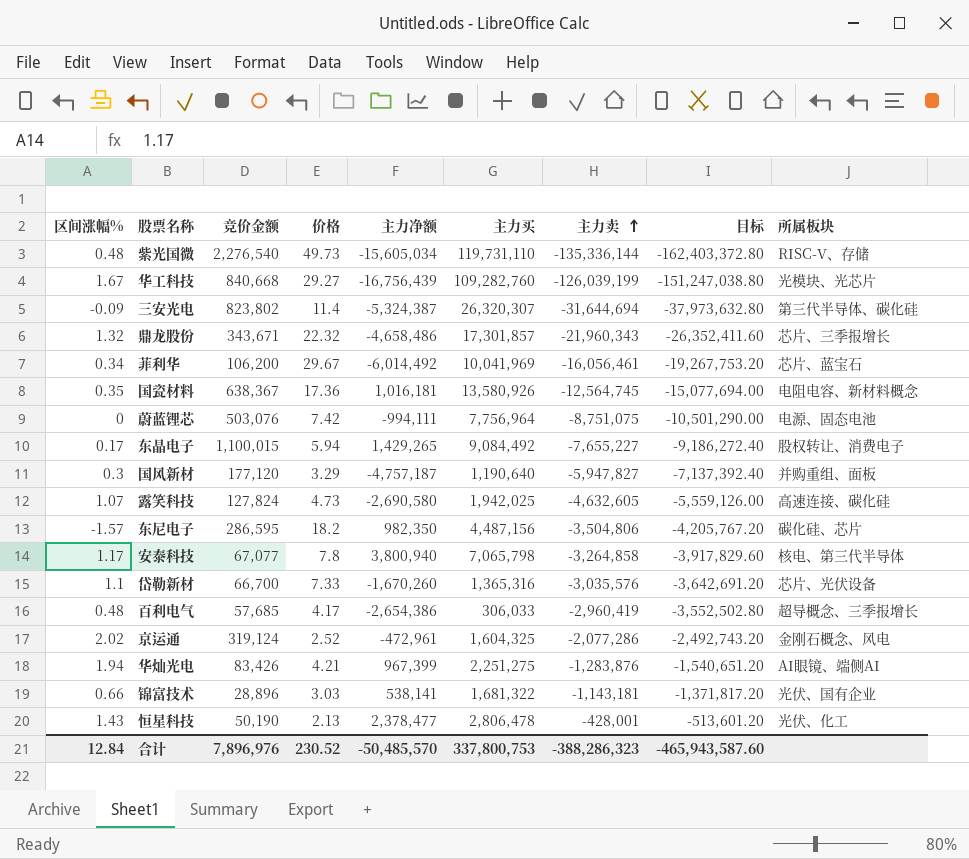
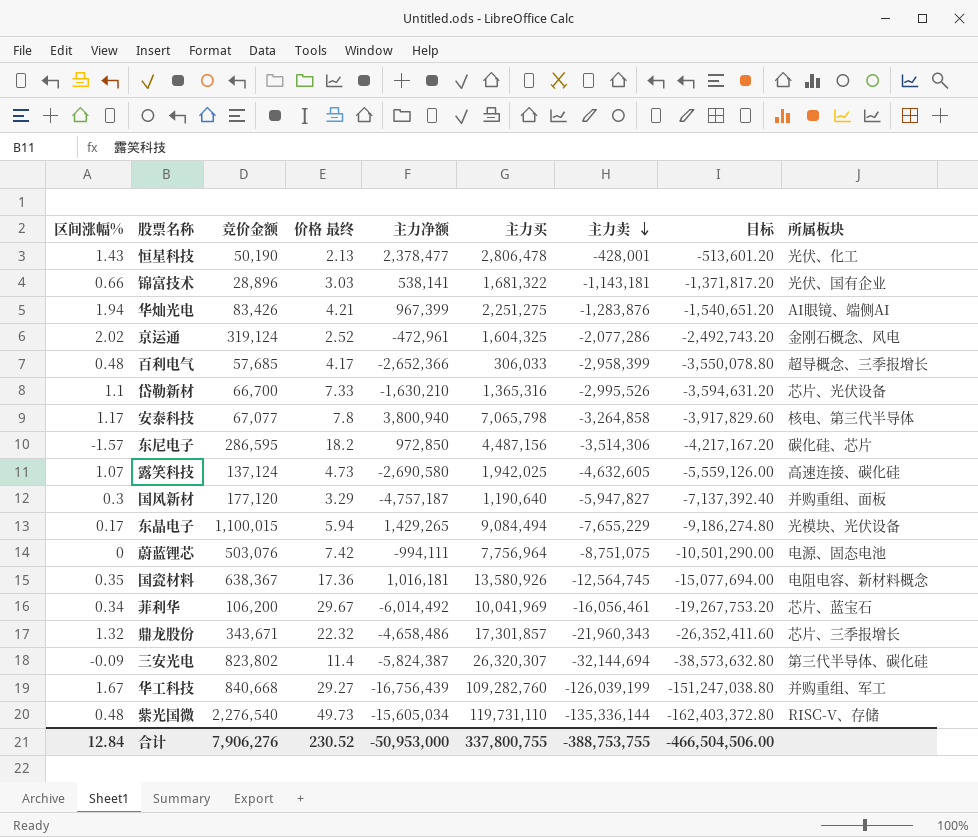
row order: 主力卖 ascending -> 主力卖 descending
column name: 价格 -> 价格 最终
百利电气 | 主力净额: -2,654,386 -> -2,652,366
百利电气 | 主力卖: -2,960,419 -> -2,958,399
百利电气 | 目标: -3,552,502.80 -> -3,550,078.80
岱勒新材 | 主力净额: -1,670,260 -> -1,630,210
岱勒新材 | 主力卖: -3,035,576 -> -2,995,526
岱勒新材 | 目标: -3,642,691.20 -> -3,594,631.20
东尼电子 | 主力净额: 982,350 -> 972,850
东尼电子 | 主力卖: -3,504,806 -> -3,514,306
东尼电子 | 目标: -4,205,767.20 -> -4,217,167.20
露笑科技 | 竞价金额: 127,824 -> 137,124
东晶电子 | 主力买: 9,084,492 -> 9,084,494
东晶电子 | 主力卖: -7,655,227 -> -7,655,229
东晶电子 | 目标: -9,186,272.40 -> -9,186,274.80
东晶电子 | 所属板块: 股权转让、消费电子 -> 光模块、光伏设备
三安光电 | 主力净额: -5,324,387 -> -5,824,387
三安光电 | 主力卖: -31,644,694 -> -32,144,694
三安光电 | 目标: -37,973,632.80 -> -38,573,632.80
华工科技 | 所属板块: 光模块、光芯片 -> 并购重组、军工
合计 | 竞价金额: 7,896,976 -> 7,906,276
合计 | 主力净额: -50,485,570 -> -50,953,000
合计 | 主力买: 337,800,753 -> 337,800,755
合计 | 主力卖: -388,286,323 -> -388,753,755
合计 | 目标: -465,943,587.60 -> -466,504,506.00

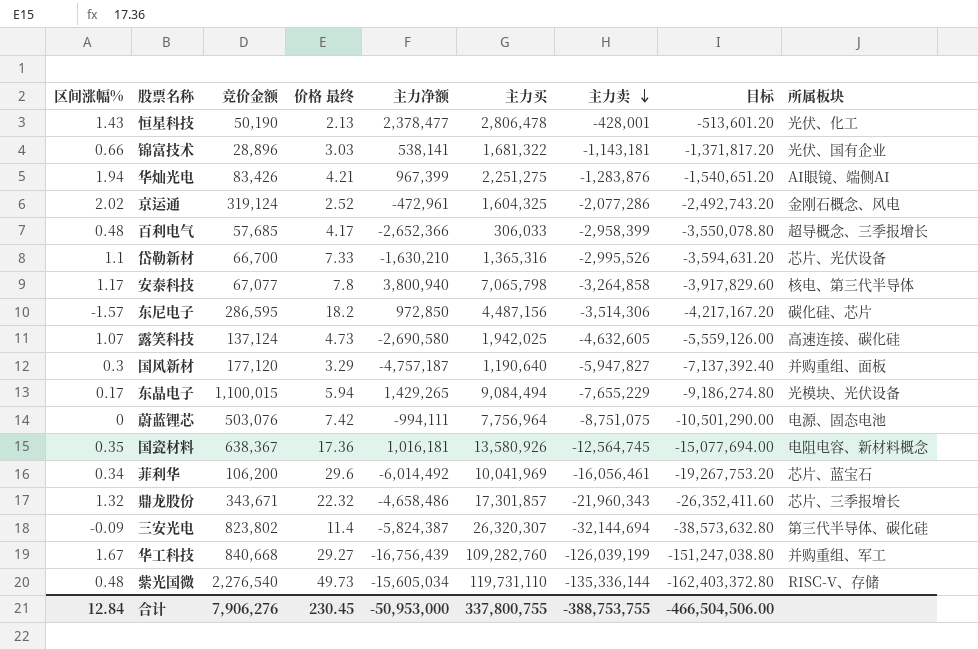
菲利华 | 价格 最终: 29.67 -> 29.6
合计 | 价格 最终: 230.52 -> 230.45

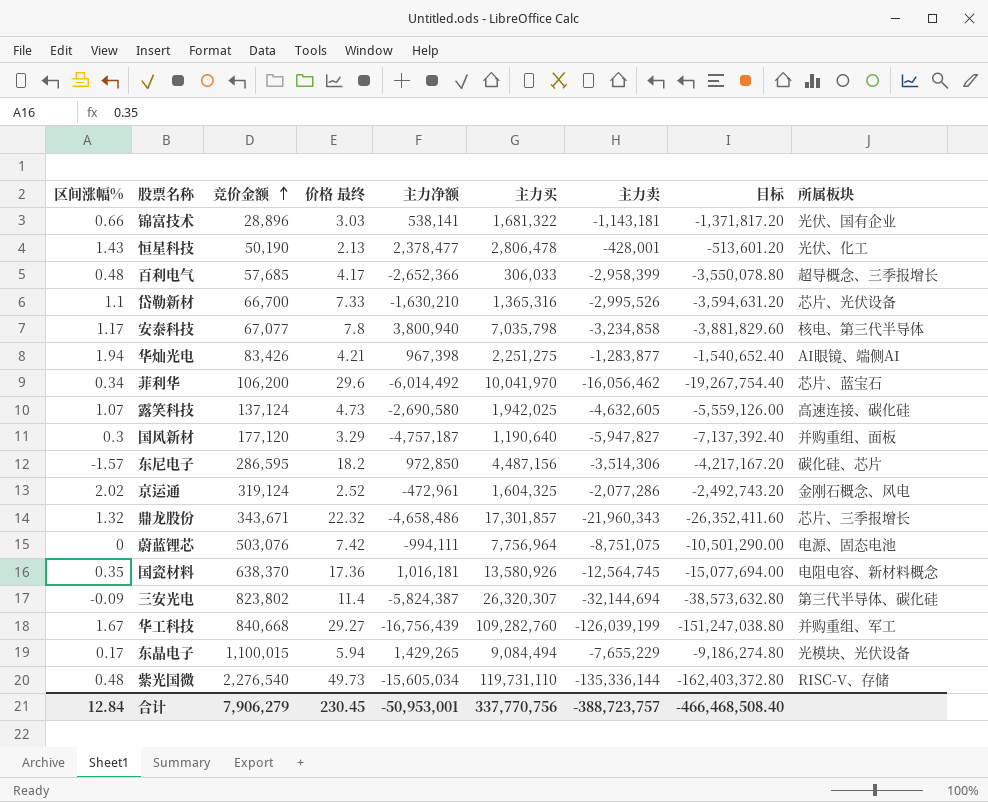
row order: 主力卖 descending -> 竞价金额 ascending
安泰科技 | 主力买: 7,065,798 -> 7,035,798
安泰科技 | 主力卖: -3,264,858 -> -3,234,858
安泰科技 | 目标: -3,917,829.60 -> -3,881,829.60
华灿光电 | 主力净额: 967,399 -> 967,398
华灿光电 | 主力卖: -1,283,876 -> -1,283,877
华灿光电 | 目标: -1,540,651.20 -> -1,540,652.40
菲利华 | 主力买: 10,041,969 -> 10,041,970
菲利华 | 主力卖: -16,056,461 -> -16,056,462
菲利华 | 目标: -19,267,753.20 -> -19,267,754.40
国瓷材料 | 竞价金额: 638,367 -> 638,370
合计 | 竞价金额: 7,906,276 -> 7,906,279
合计 | 主力净额: -50,953,000 -> -50,953,001
合计 | 主力买: 337,800,755 -> 337,770,756
合计 | 主力卖: -388,753,755 -> -388,723,757
合计 | 目标: -466,504,506.00 -> -466,468,508.40

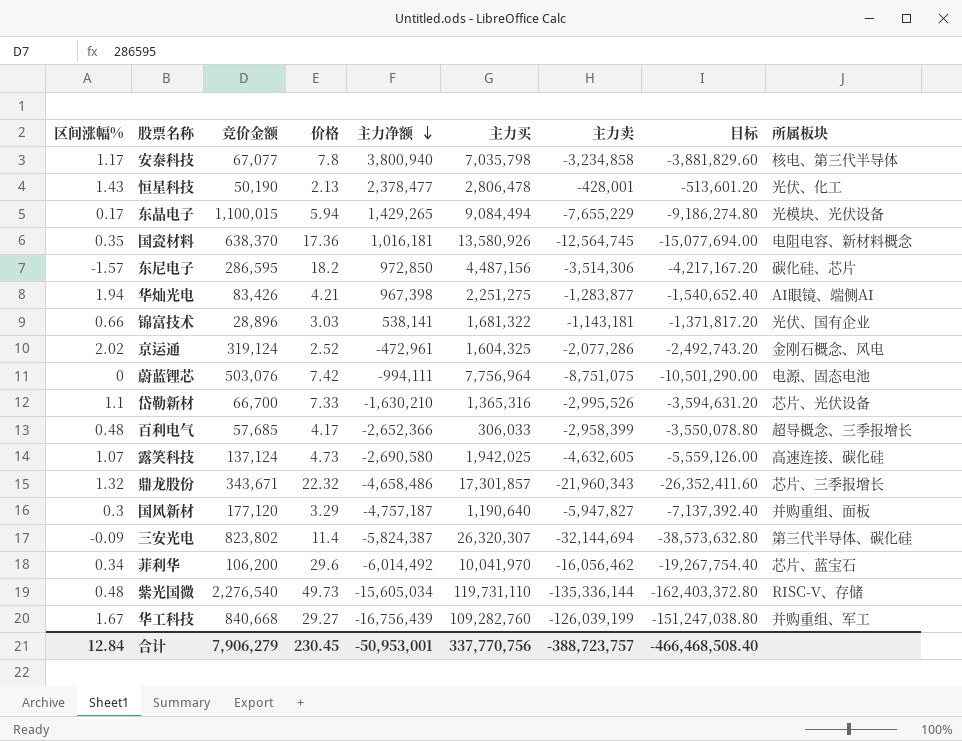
row order: 竞价金额 ascending -> 主力净额 descending
column name: 价格 最终 -> 价格

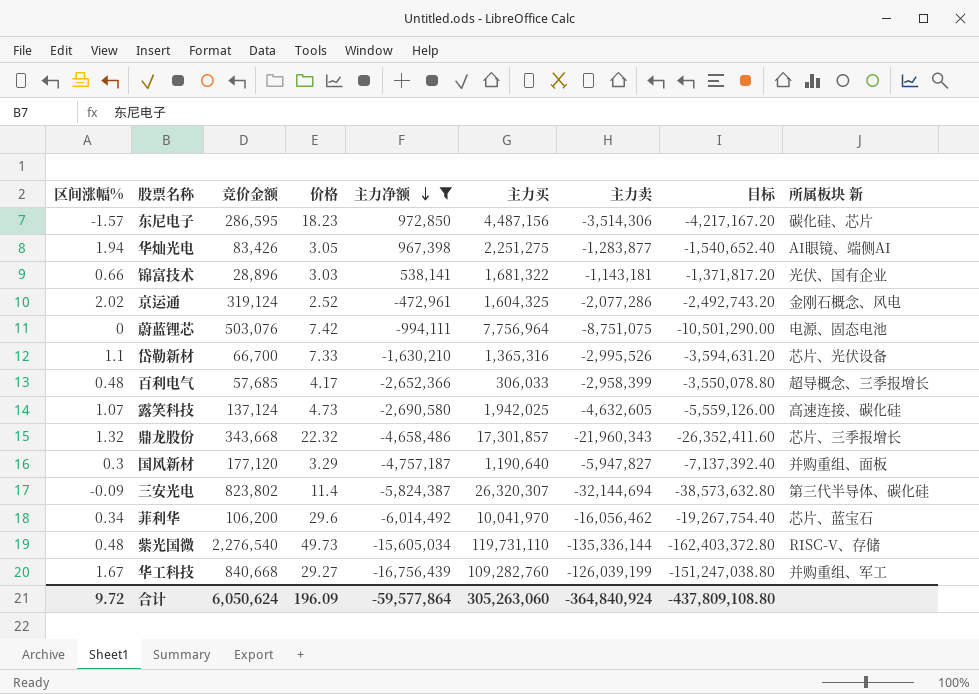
filter: none -> 主力净额 <= 972,850
column name: 所属板块 -> 所属板块 新
东尼电子 | 价格: 18.2 -> 18.23
华灿光电 | 价格: 4.21 -> 3.05
鼎龙股份 | 竞价金额: 343,671 -> 343,668
合计 | 区间涨幅%: 12.84 -> 9.72
合计 | 竞价金额: 7,906,279 -> 6,050,624
合计 | 价格: 230.45 -> 196.09
合计 | 主力净额: -50,953,001 -> -59,577,864
合计 | 主力买: 337,770,756 -> 305,263,060
合计 | 主力卖: -388,723,757 -> -364,840,924
合计 | 目标: -466,468,508.40 -> -437,809,108.80

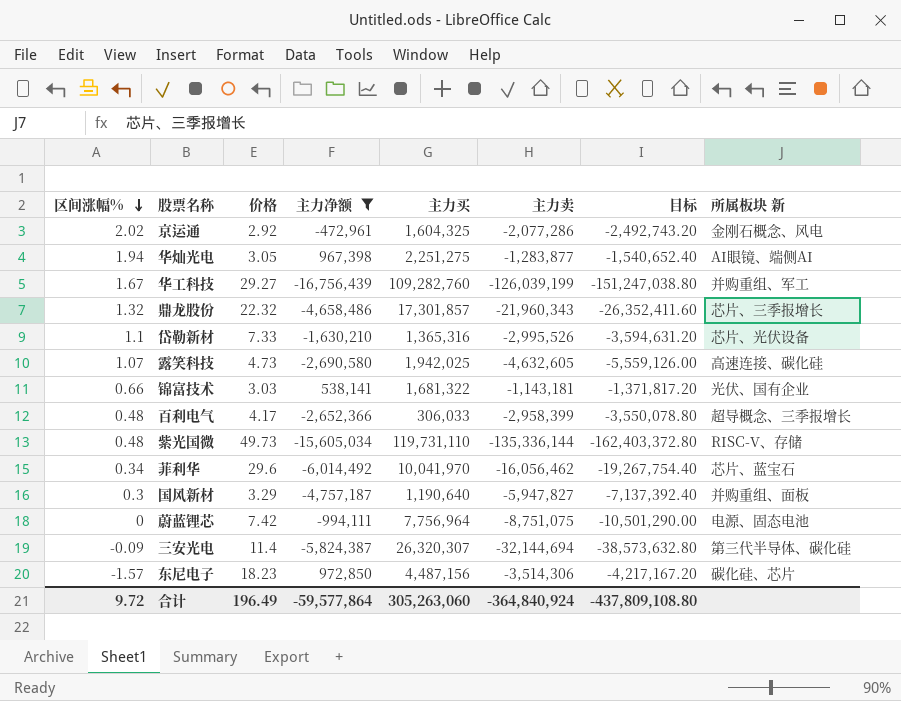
row order: 主力净额 descending -> 区间涨幅% descending
column 竞价金额 | position: 3 -> none
京运通 | 价格: 2.52 -> 2.92
合计 | 价格: 196.09 -> 196.49

